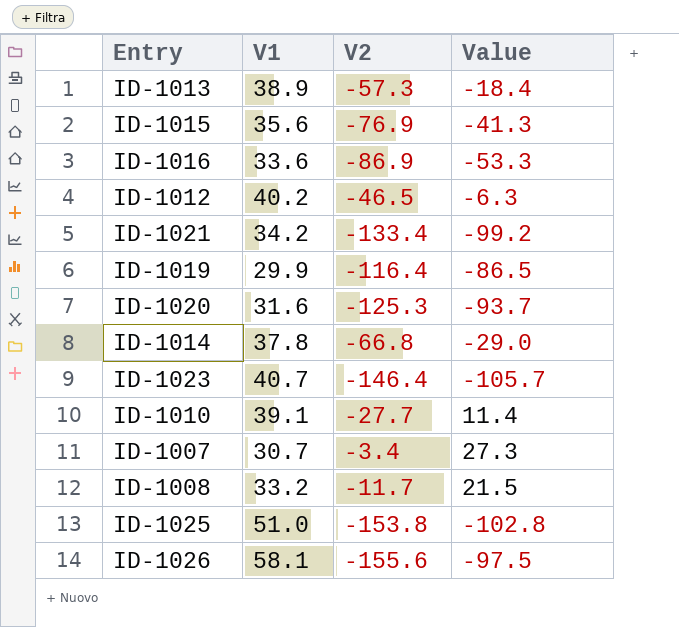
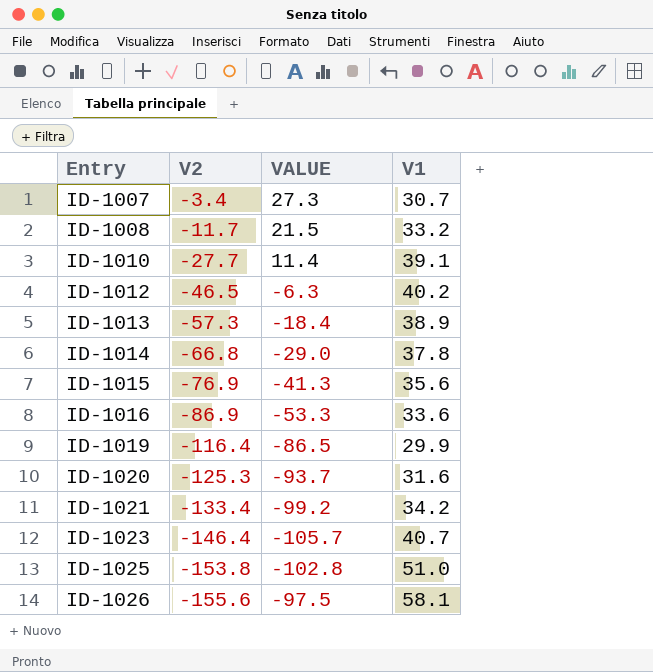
row order: none -> Entry ascending
column name: Value -> VALUE
column V1 | position: 2 -> 4

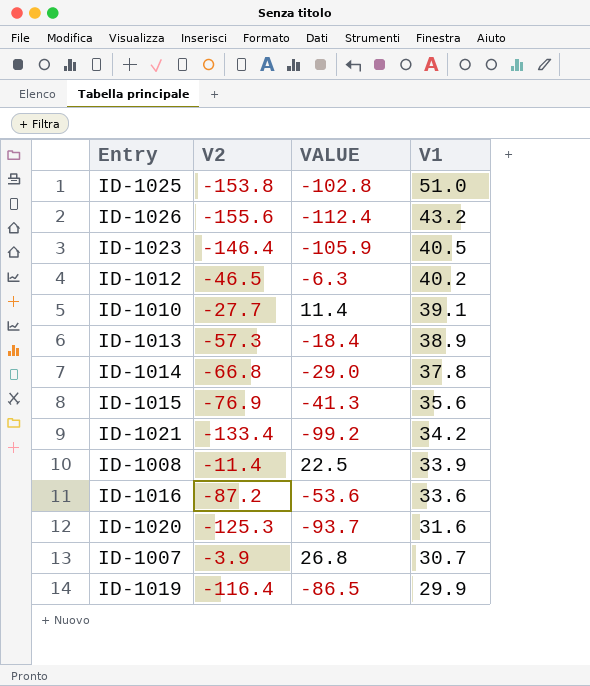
row order: Entry ascending -> V1 descending
ID-1026 | VALUE: -97.5 -> -112.4
ID-1026 | V1: 58.1 -> 43.2
ID-1023 | VALUE: -105.7 -> -105.9
ID-1023 | V1: 40.7 -> 40.5
ID-1008 | V2: -11.7 -> -11.4
ID-1008 | VALUE: 21.5 -> 22.5
ID-1008 | V1: 33.2 -> 33.9
ID-1016 | V2: -86.9 -> -87.2
ID-1016 | VALUE: -53.3 -> -53.6
ID-1007 | V2: -3.4 -> -3.9
ID-1007 | VALUE: 27.3 -> 26.8

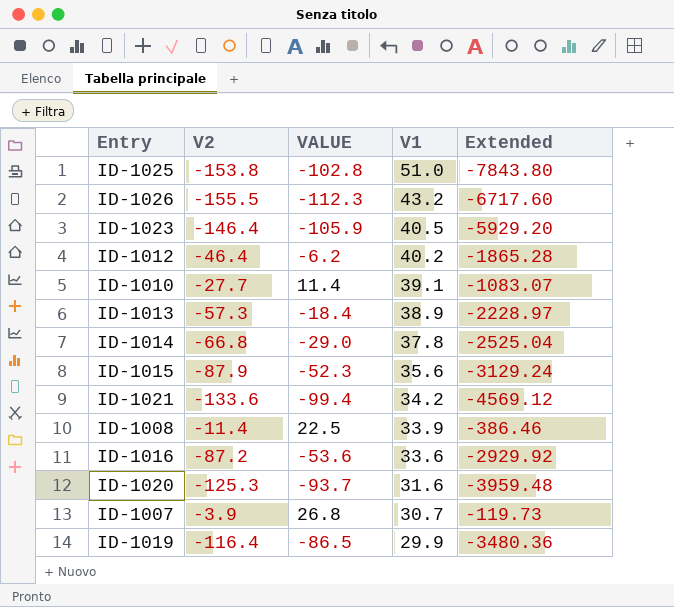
column Extended | formula: none -> [V2] * [V1]
ID-1026 | V2: -155.6 -> -155.5
ID-1026 | VALUE: -112.4 -> -112.3
ID-1012 | V2: -46.5 -> -46.4
ID-1012 | VALUE: -6.3 -> -6.2
ID-1015 | V2: -76.9 -> -87.9
ID-1015 | VALUE: -41.3 -> -52.3
ID-1021 | V2: -133.4 -> -133.6
ID-1021 | VALUE: -99.2 -> -99.4

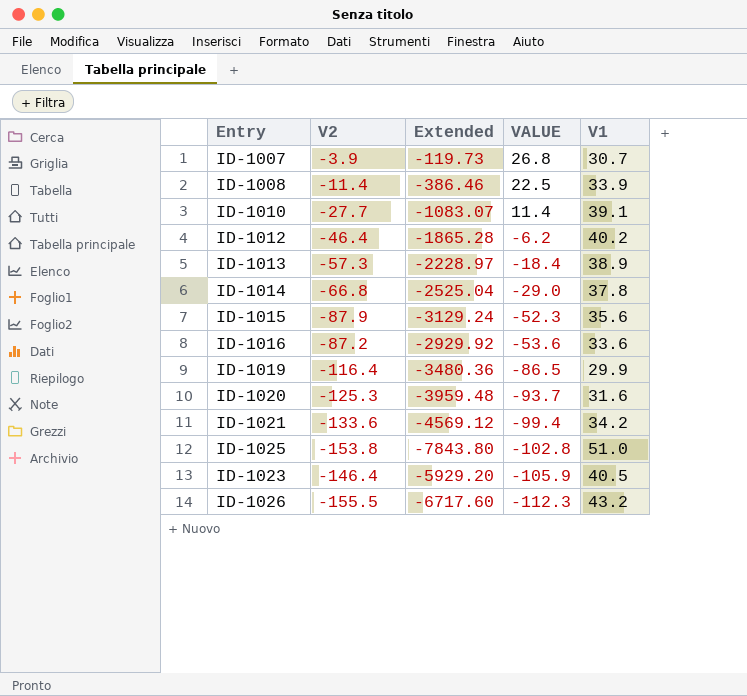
row order: V1 descending -> VALUE descending
column Extended | position: 5 -> 3

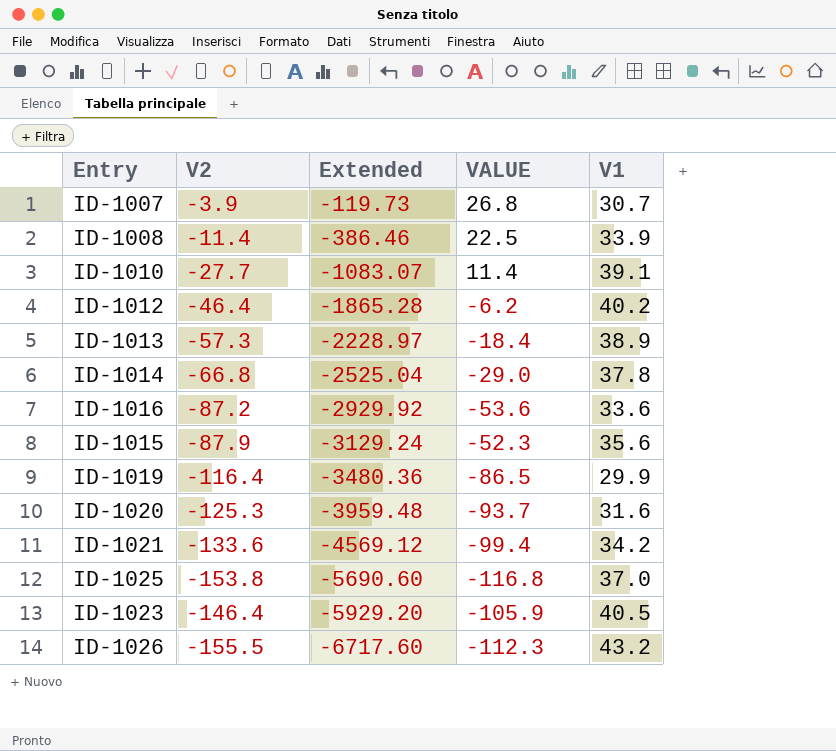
row order: VALUE descending -> Extended descending
ID-1025 | Extended: -7843.80 -> -5690.60
ID-1025 | VALUE: -102.8 -> -116.8
ID-1025 | V1: 51.0 -> 37.0

